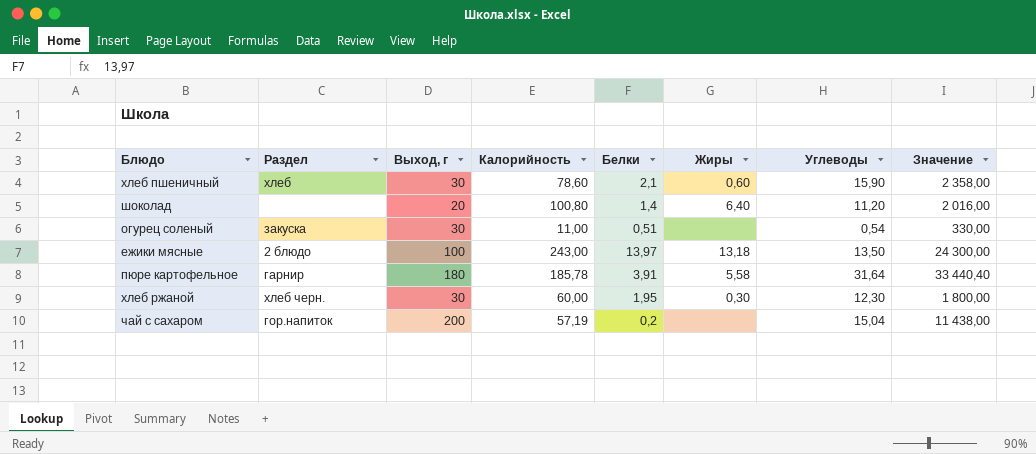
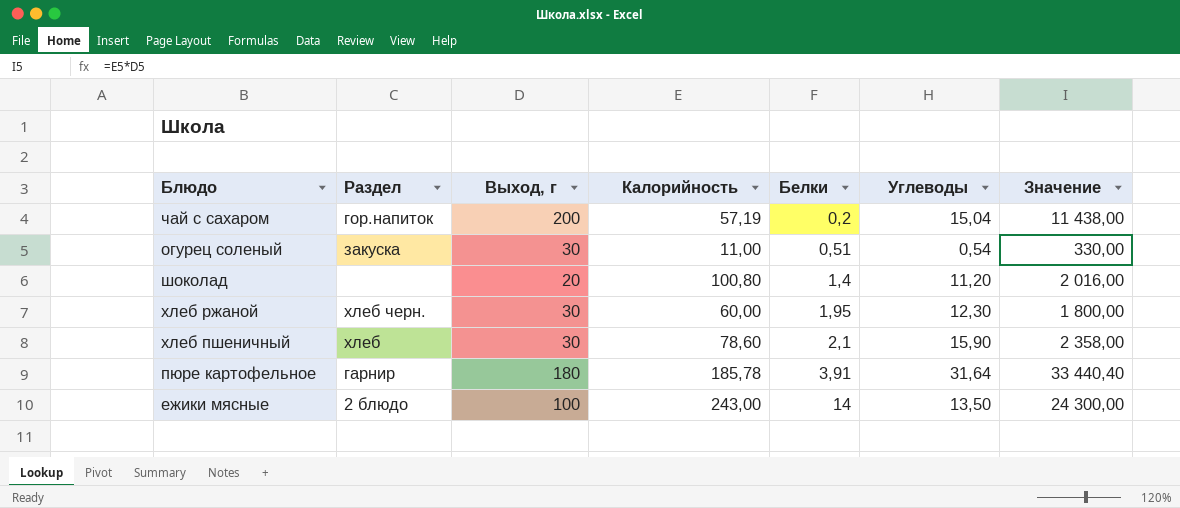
row order: none -> Белки ascending
column Жиры | position: 6 -> none
ежики мясные | Белки: 13,97 -> 14

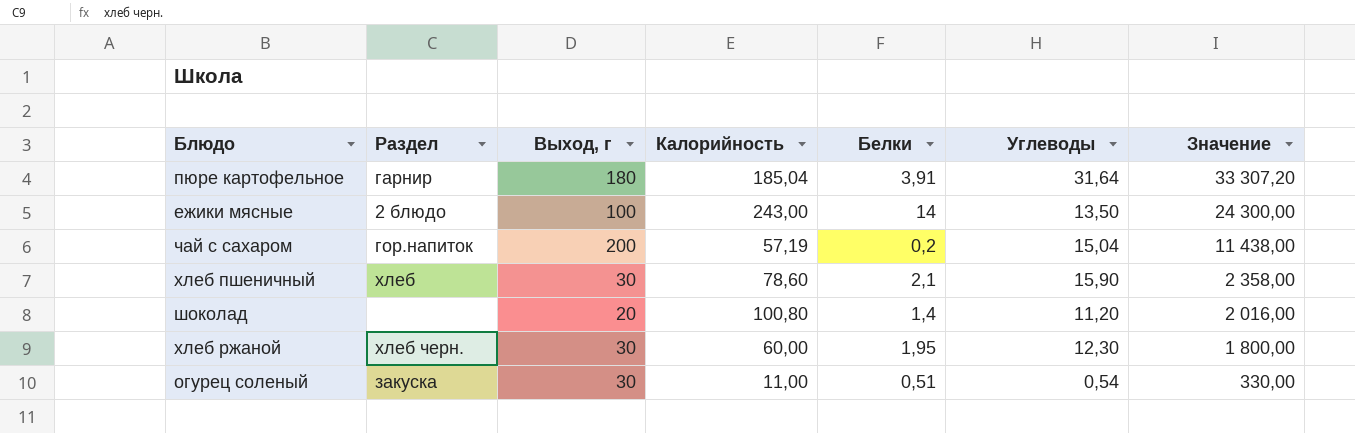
row order: Белки ascending -> Значение descending
пюре картофельное | Калорийность: 185,78 -> 185,04
пюре картофельное | Значение: 33 440,40 -> 33 307,20

